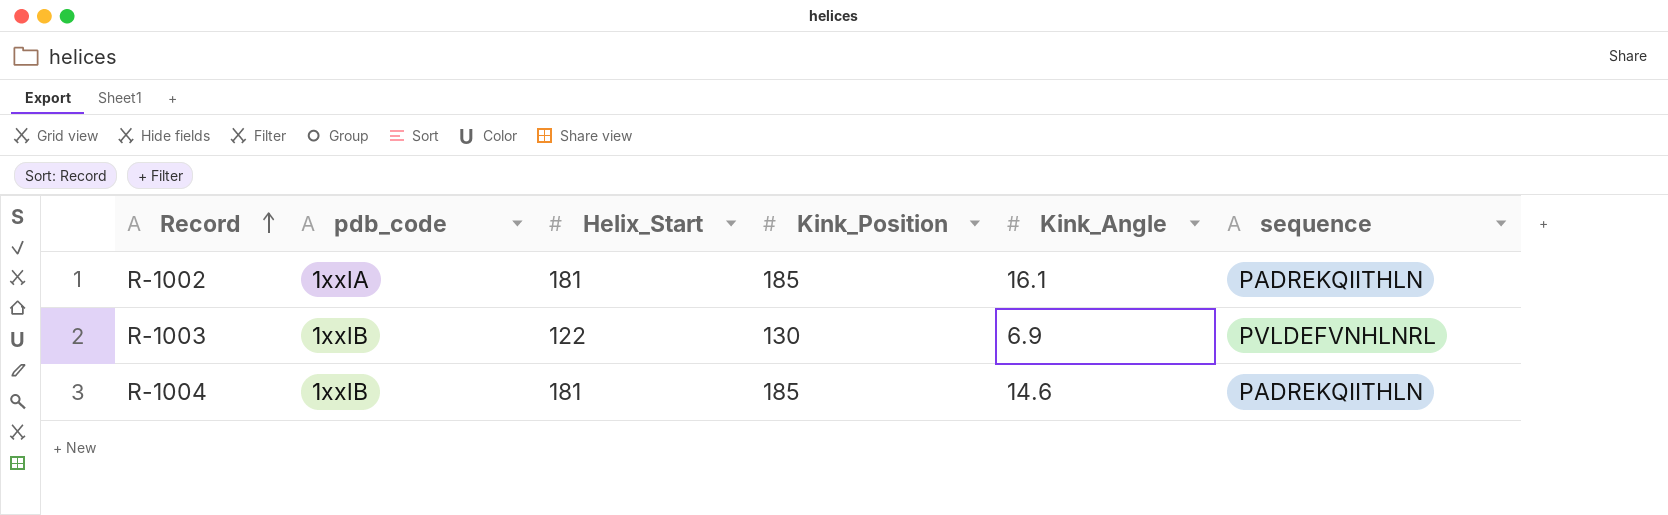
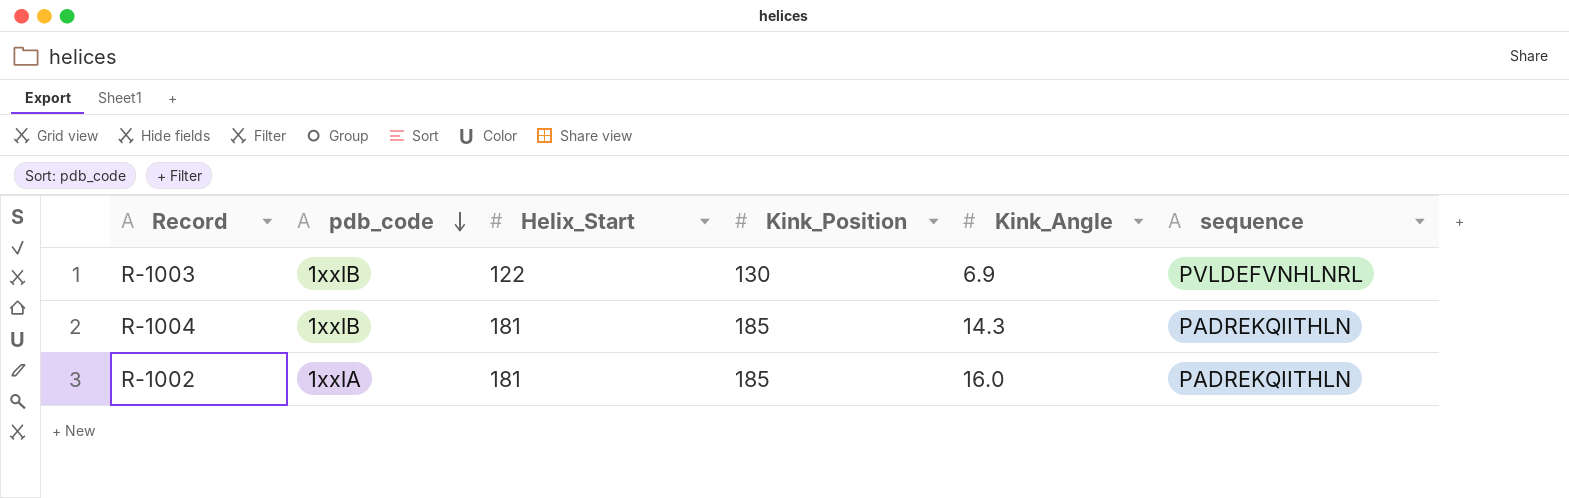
row order: Record ascending -> pdb_code descending
R-1004 | Kink_Angle: 14.6 -> 14.3
R-1002 | Kink_Angle: 16.1 -> 16.0

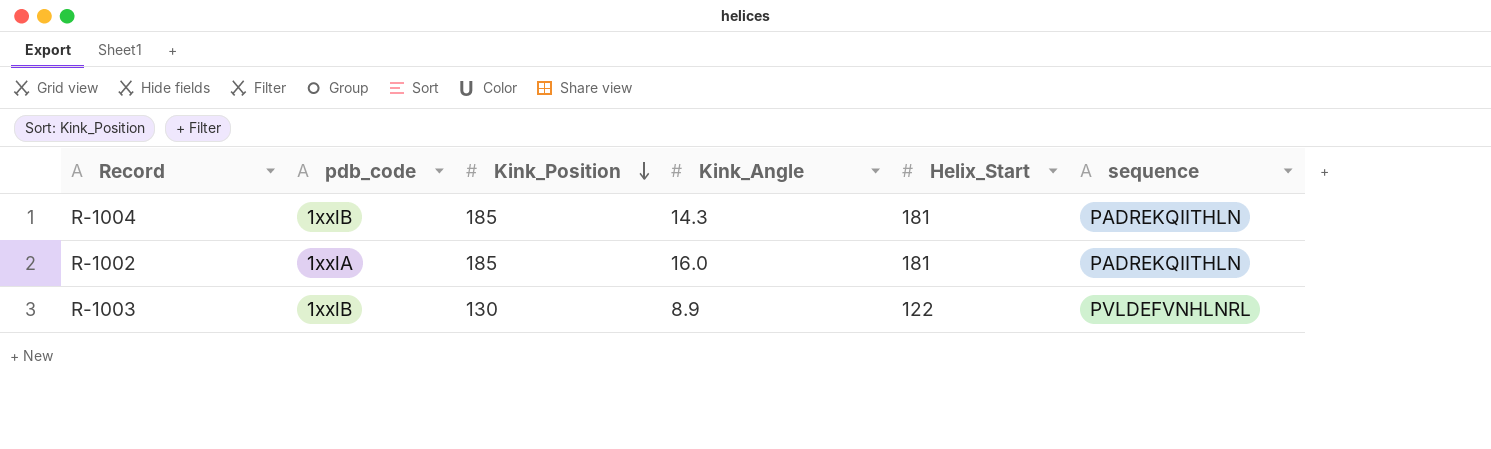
row order: pdb_code descending -> Kink_Position descending
column Helix_Start | position: 3 -> 5
R-1003 | Kink_Angle: 6.9 -> 8.9

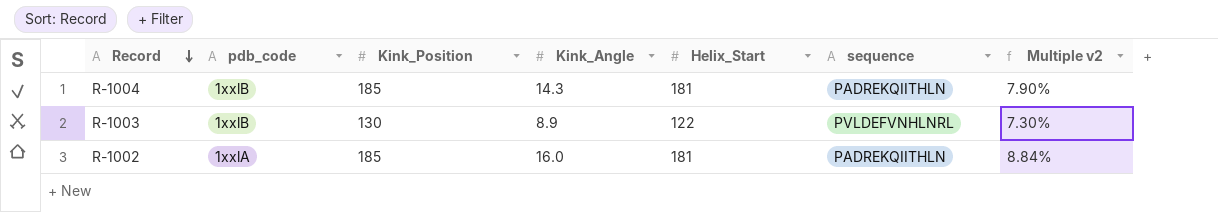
row order: Kink_Position descending -> Record descending
column Multiple v2 | formula: none -> [Kink_Angle] / [Helix_Start]

